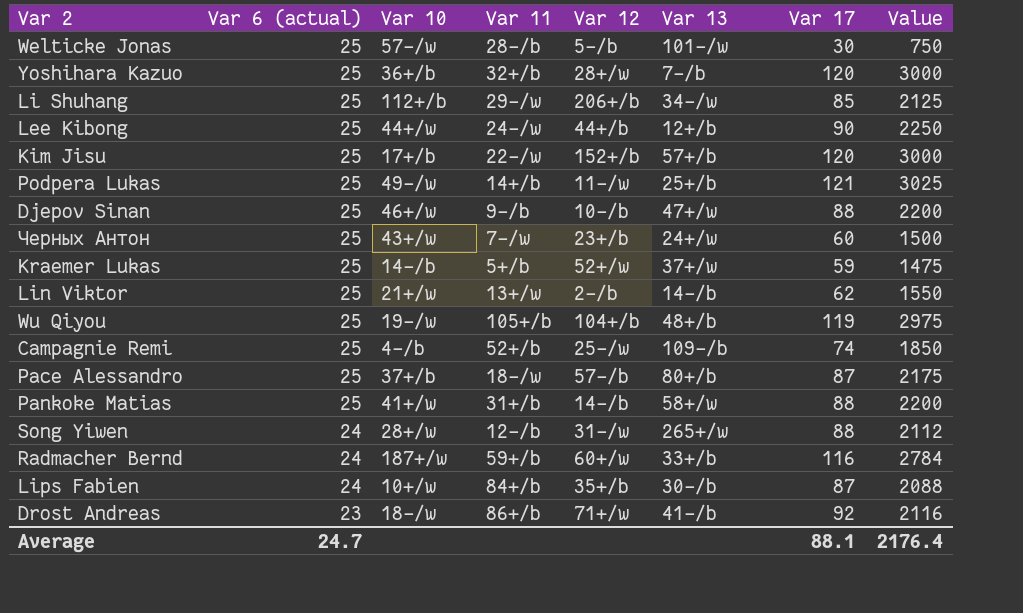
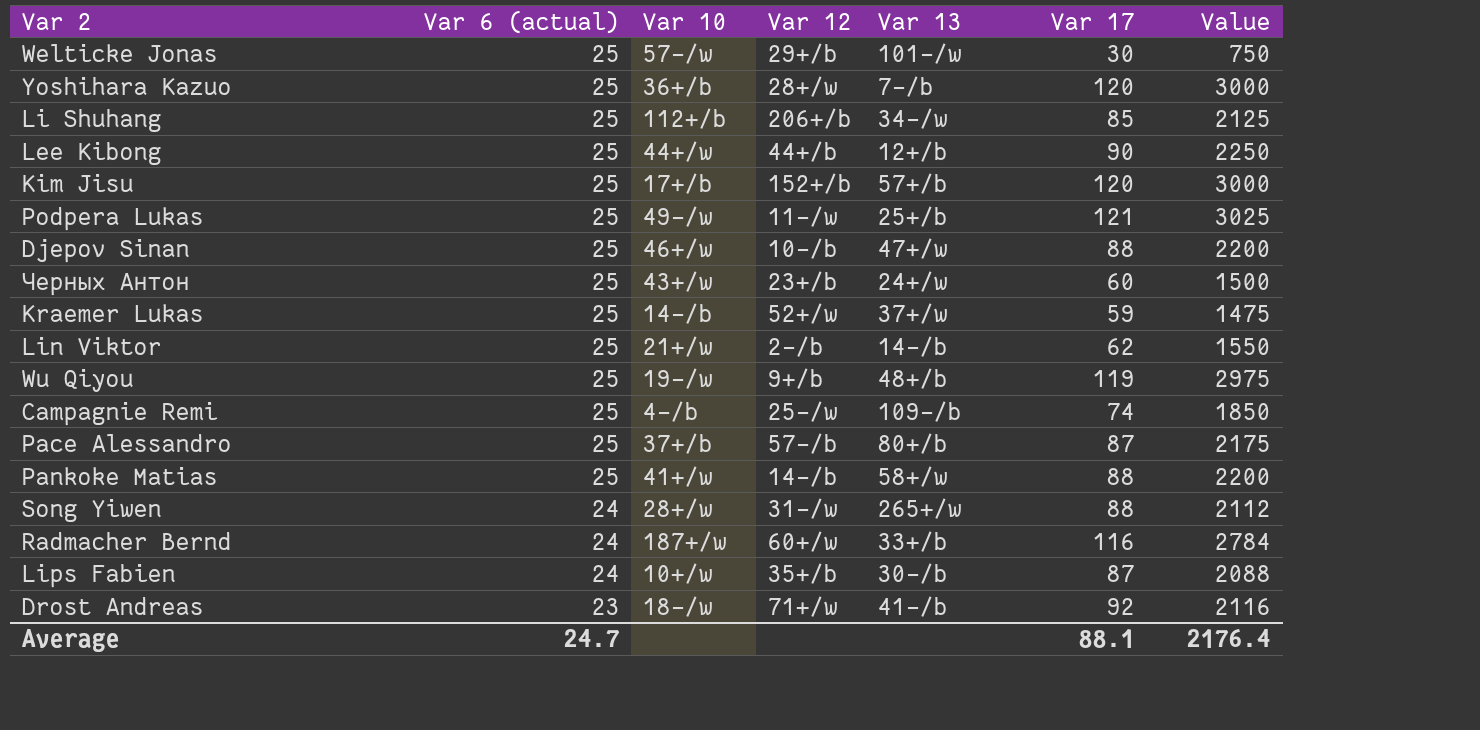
column Var 11 | position: 4 -> none
Welticke Jonas | Var 12: 5-/b -> 29+/b
Wu Qiyou | Var 12: 104+/b -> 9+/b

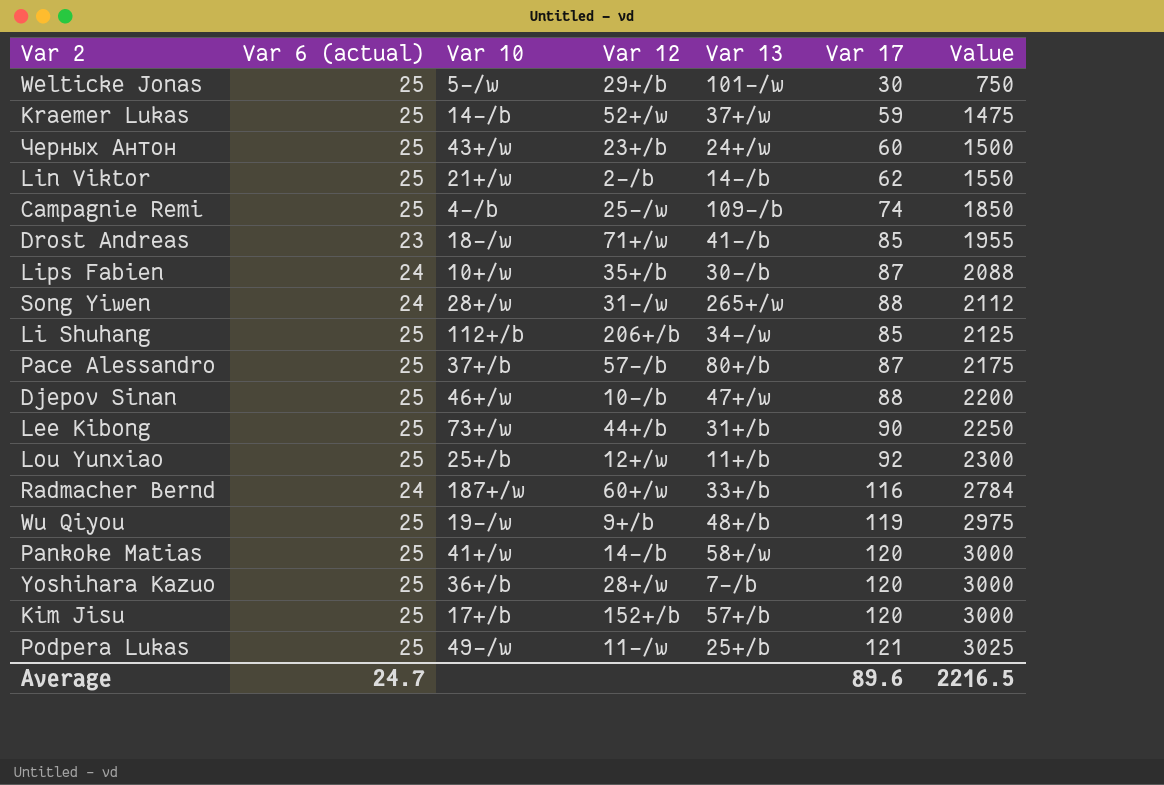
row order: Var 6 (actual) descending -> Value ascending
Welticke Jonas | Var 10: 57-/w -> 5-/w
Drost Andreas | Var 17: 92 -> 85
Drost Andreas | Value: 2116 -> 1955
Lee Kibong | Var 10: 44+/w -> 73+/w
Lee Kibong | Var 13: 12+/b -> 31+/b
row Lou Yunxiao: none -> 25 | 25+/b | 12+/w | 11+/b | 92 | 2300
Pankoke Matias | Var 17: 88 -> 120
Pankoke Matias | Value: 2200 -> 3000
Average | Var 17: 88.1 -> 89.6
Average | Value: 2176.4 -> 2216.5

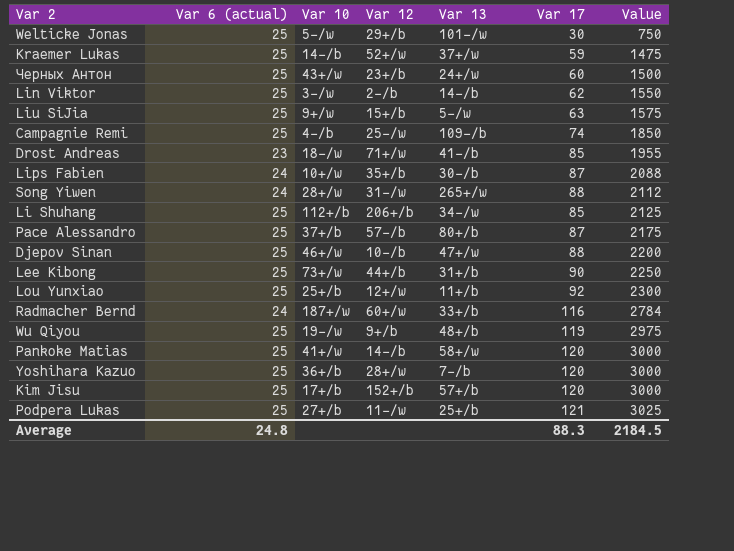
Lin Viktor | Var 10: 21+/w -> 3-/w
row Liu SiJia: none -> 25 | 9+/w | 15+/b | 5-/w | 63 | 1575
Podpera Lukas | Var 10: 49-/w -> 27+/b
Average | Var 6 (actual): 24.7 -> 24.8
Average | Var 17: 89.6 -> 88.3
Average | Value: 2216.5 -> 2184.5

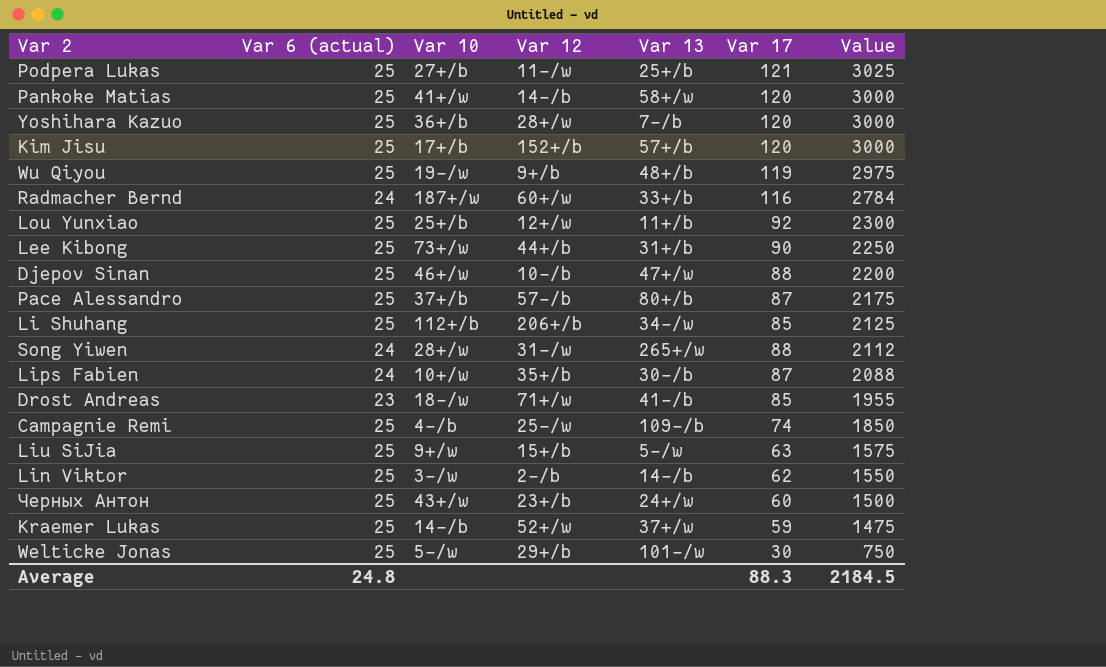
row order: Value ascending -> Value descending

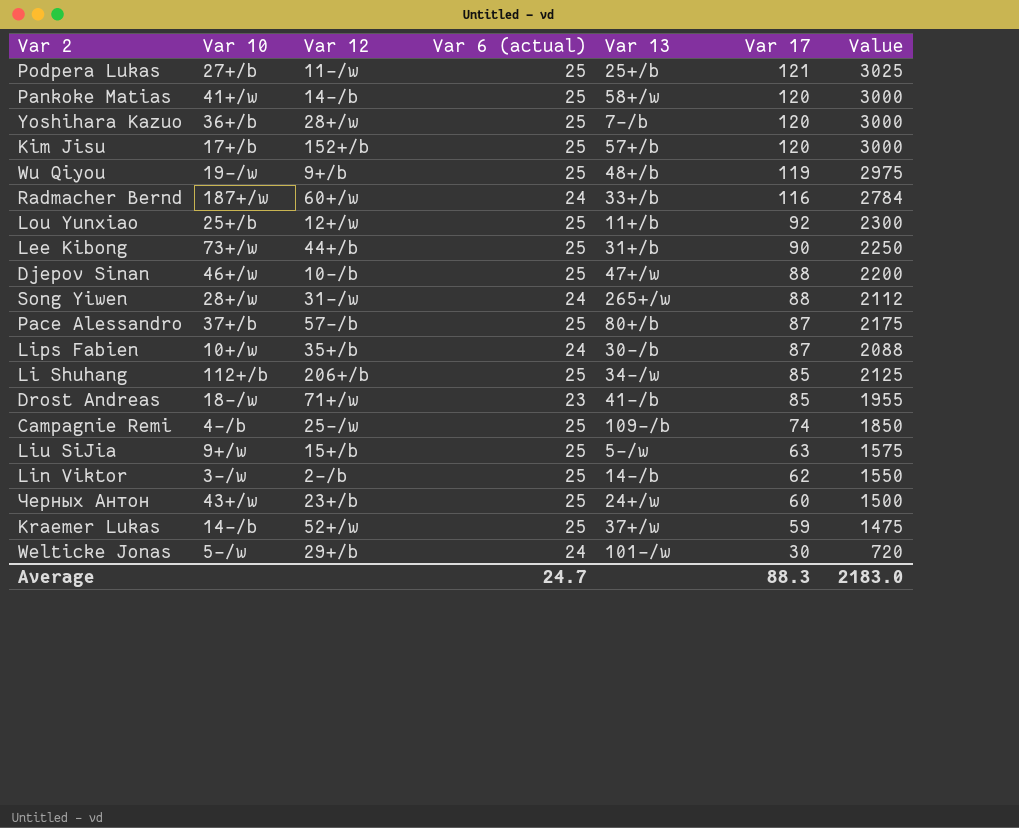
row order: Value descending -> Var 17 descending
column Var 6 (actual) | position: 2 -> 4
Welticke Jonas | Var 6 (actual): 25 -> 24
Welticke Jonas | Value: 750 -> 720
Average | Var 6 (actual): 24.8 -> 24.7
Average | Value: 2184.5 -> 2183.0

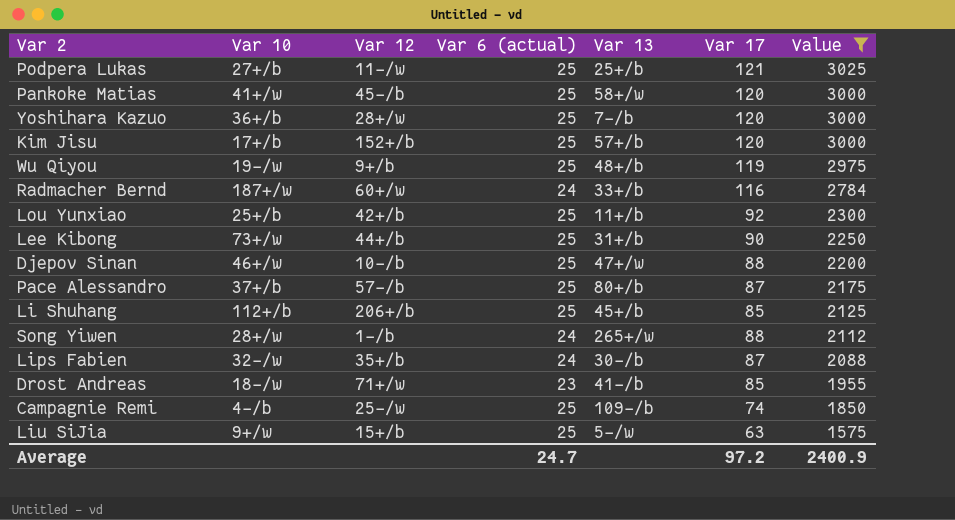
filter: none -> Value >= 1575
row order: Var 17 descending -> Value descending
Pankoke Matias | Var 12: 14-/b -> 45-/b
Lou Yunxiao | Var 12: 12+/w -> 42+/b
Li Shuhang | Var 13: 34-/w -> 45+/b
Song Yiwen | Var 12: 31-/w -> 1-/b
Lips Fabien | Var 10: 10+/w -> 32-/w
Average | Var 17: 88.3 -> 97.2
Average | Value: 2183.0 -> 2400.9

